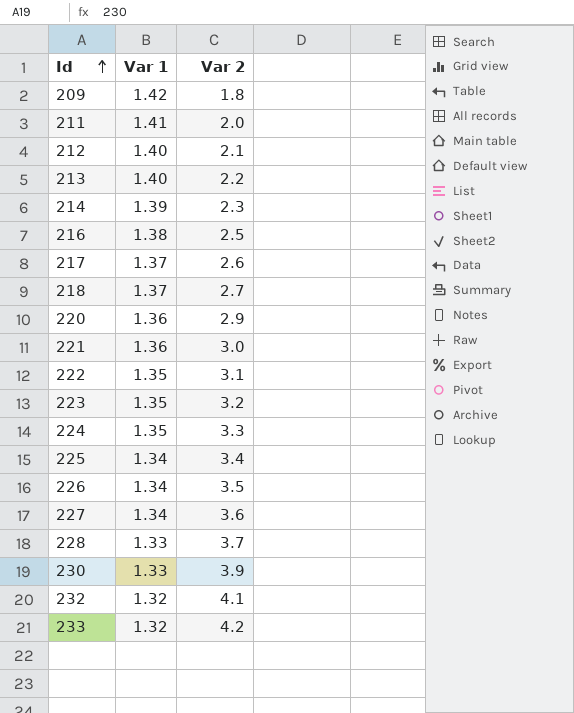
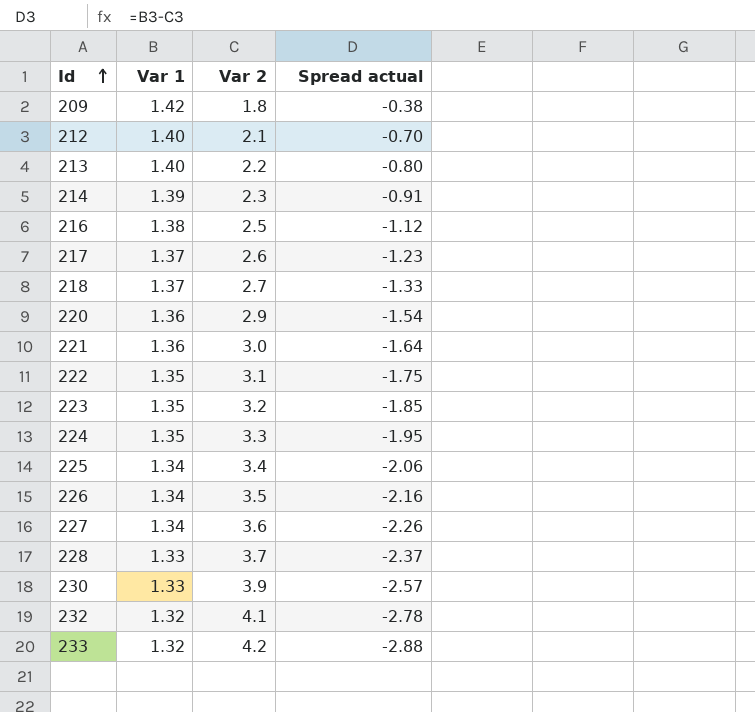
column Spread actual | formula: none -> [Var 1] - [Var 2]
row 211: 1.41 | 2.0 -> none

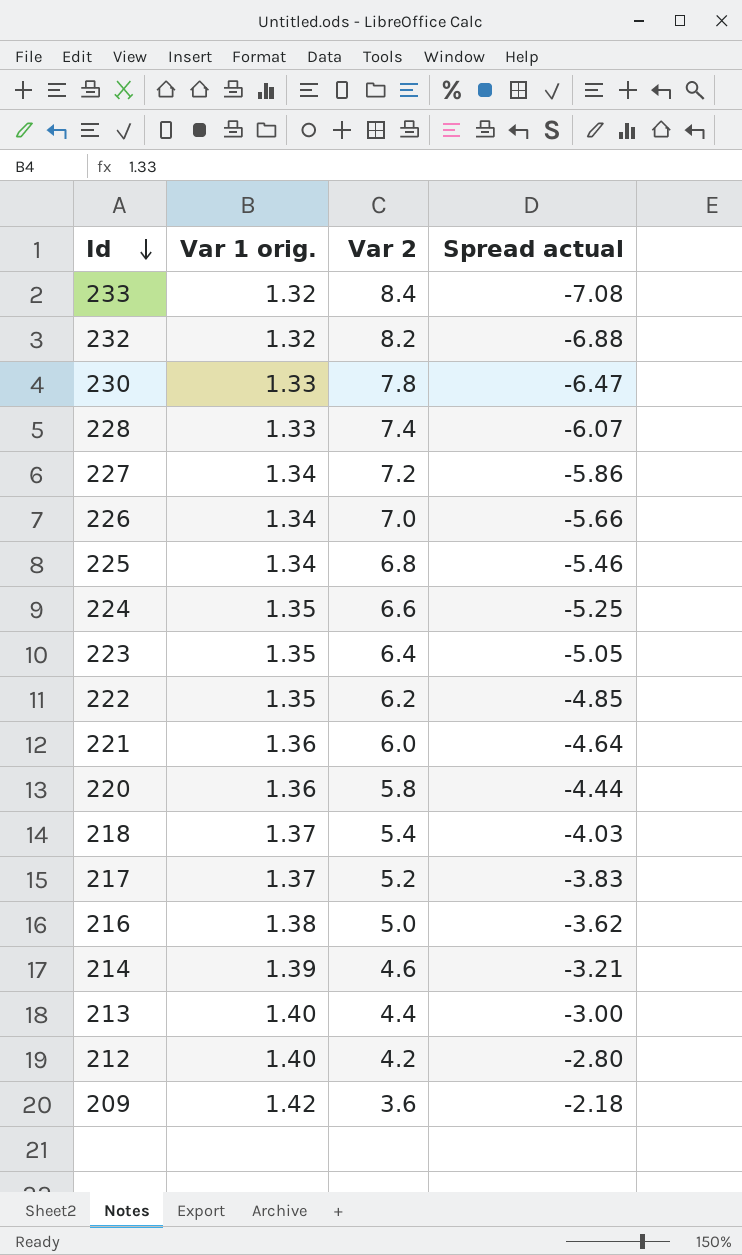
row order: Id ascending -> Id descending
column name: Var 1 -> Var 1 orig.
233 | Var 2: 4.2 -> 8.4
233 | Spread actual: -2.88 -> -7.08
232 | Var 2: 4.1 -> 8.2
232 | Spread actual: -2.78 -> -6.88
230 | Var 2: 3.9 -> 7.8
230 | Spread actual: -2.57 -> -6.47
228 | Var 2: 3.7 -> 7.4
228 | Spread actual: -2.37 -> -6.07
227 | Var 2: 3.6 -> 7.2
227 | Spread actual: -2.26 -> -5.86
226 | Var 2: 3.5 -> 7.0
226 | Spread actual: -2.16 -> -5.66
225 | Var 2: 3.4 -> 6.8
225 | Spread actual: -2.06 -> -5.46
224 | Var 2: 3.3 -> 6.6
224 | Spread actual: -1.95 -> -5.25
223 | Var 2: 3.2 -> 6.4
223 | Spread actual: -1.85 -> -5.05
222 | Var 2: 3.1 -> 6.2
222 | Spread actual: -1.75 -> -4.85
221 | Var 2: 3.0 -> 6.0
221 | Spread actual: -1.64 -> -4.64
220 | Var 2: 2.9 -> 5.8
220 | Spread actual: -1.54 -> -4.44
218 | Var 2: 2.7 -> 5.4
218 | Spread actual: -1.33 -> -4.03
217 | Var 2: 2.6 -> 5.2
217 | Spread actual: -1.23 -> -3.83
216 | Var 2: 2.5 -> 5.0
216 | Spread actual: -1.12 -> -3.62
214 | Var 2: 2.3 -> 4.6
214 | Spread actual: -0.91 -> -3.21
213 | Var 2: 2.2 -> 4.4
213 | Spread actual: -0.80 -> -3.00
212 | Var 2: 2.1 -> 4.2
212 | Spread actual: -0.70 -> -2.80
209 | Var 2: 1.8 -> 3.6
209 | Spread actual: -0.38 -> -2.18

